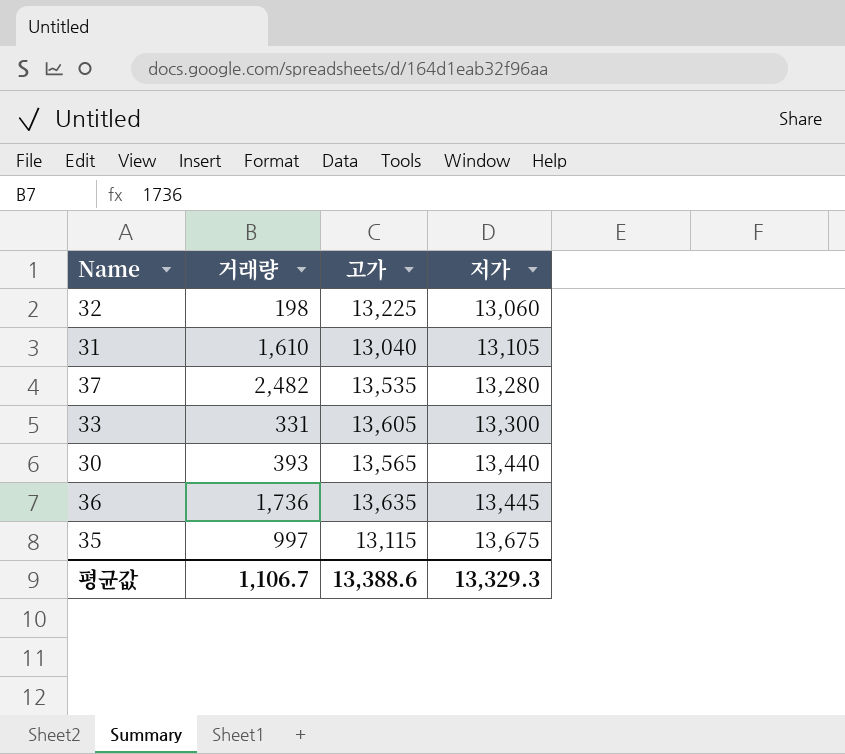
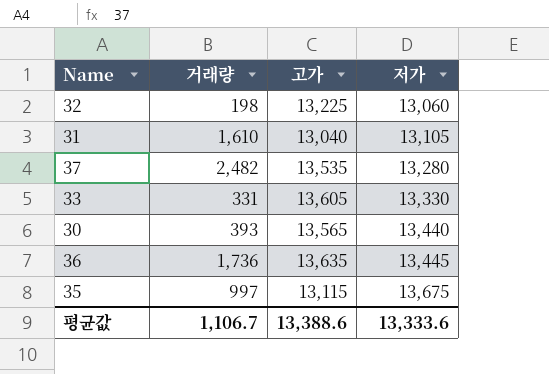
33 | 저가: 13,300 -> 13,330
평균값 | 저가: 13,329.3 -> 13,333.6

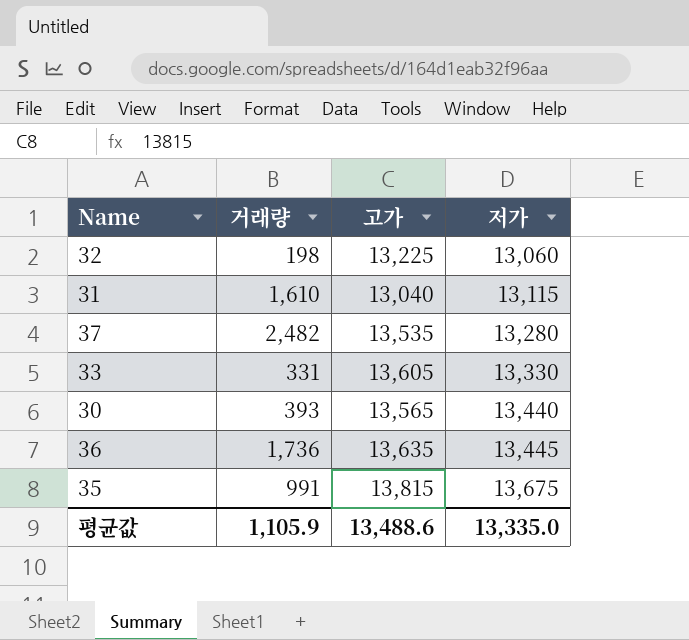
31 | 저가: 13,105 -> 13,115
35 | 거래량: 997 -> 991
35 | 고가: 13,115 -> 13,815
평균값 | 거래량: 1,106.7 -> 1,105.9
평균값 | 고가: 13,388.6 -> 13,488.6
평균값 | 저가: 13,333.6 -> 13,335.0

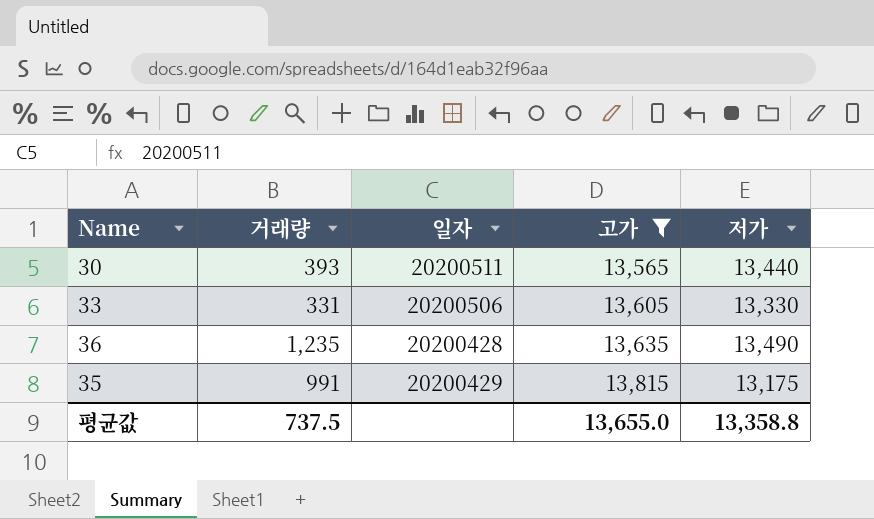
filter: none -> 고가 >= 13,565
row order: 저가 ascending -> 고가 ascending
column 일자 | position: none -> 3
36 | 거래량: 1,736 -> 1,235
36 | 저가: 13,445 -> 13,490
35 | 저가: 13,675 -> 13,175
평균값 | 거래량: 1,105.9 -> 737.5
평균값 | 고가: 13,488.6 -> 13,655.0
평균값 | 저가: 13,335.0 -> 13,358.8

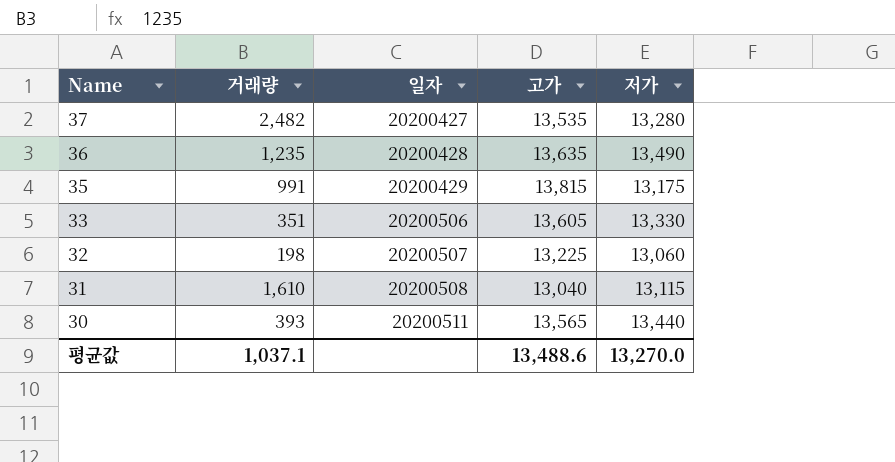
filter: 고가 >= 13,565 -> none
row order: 고가 ascending -> Name descending
33 | 거래량: 331 -> 351
평균값 | 거래량: 737.5 -> 1,037.1
평균값 | 고가: 13,655.0 -> 13,488.6
평균값 | 저가: 13,358.8 -> 13,270.0

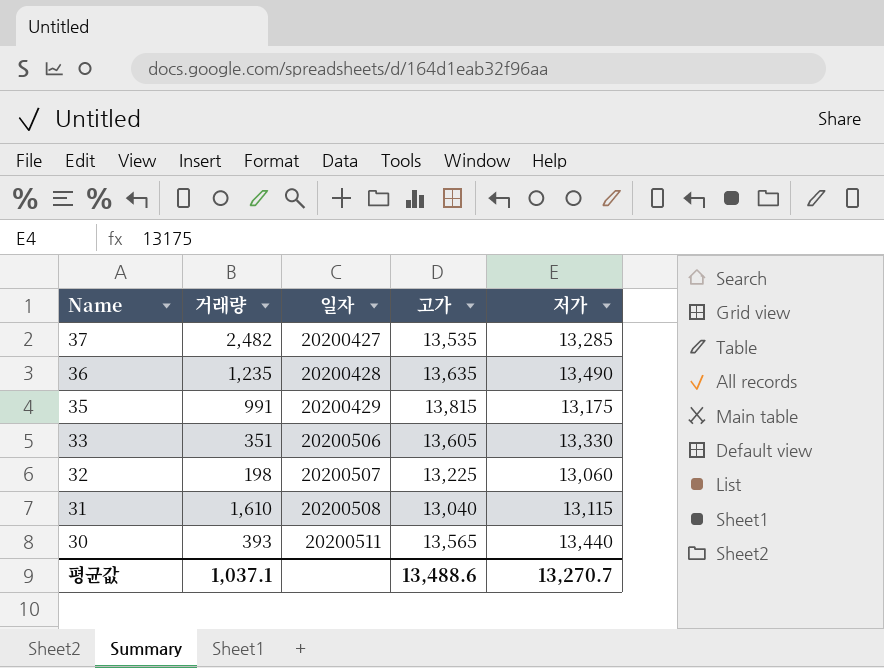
37 | 저가: 13,280 -> 13,285
평균값 | 저가: 13,270.0 -> 13,270.7

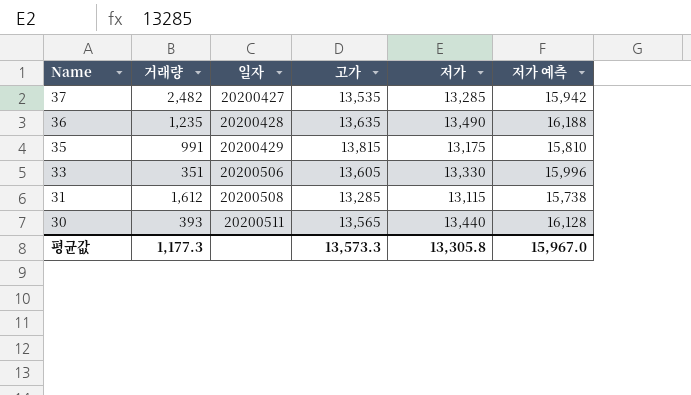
column 저가 예측 | formula: none -> [저가] * 1.2
row 32: 198 | 20200507 | 13,225 | 13,060 -> none
31 | 거래량: 1,610 -> 1,612
31 | 고가: 13,040 -> 13,285
평균값 | 거래량: 1,037.1 -> 1,177.3
평균값 | 고가: 13,488.6 -> 13,573.3
평균값 | 저가: 13,270.7 -> 13,305.8

